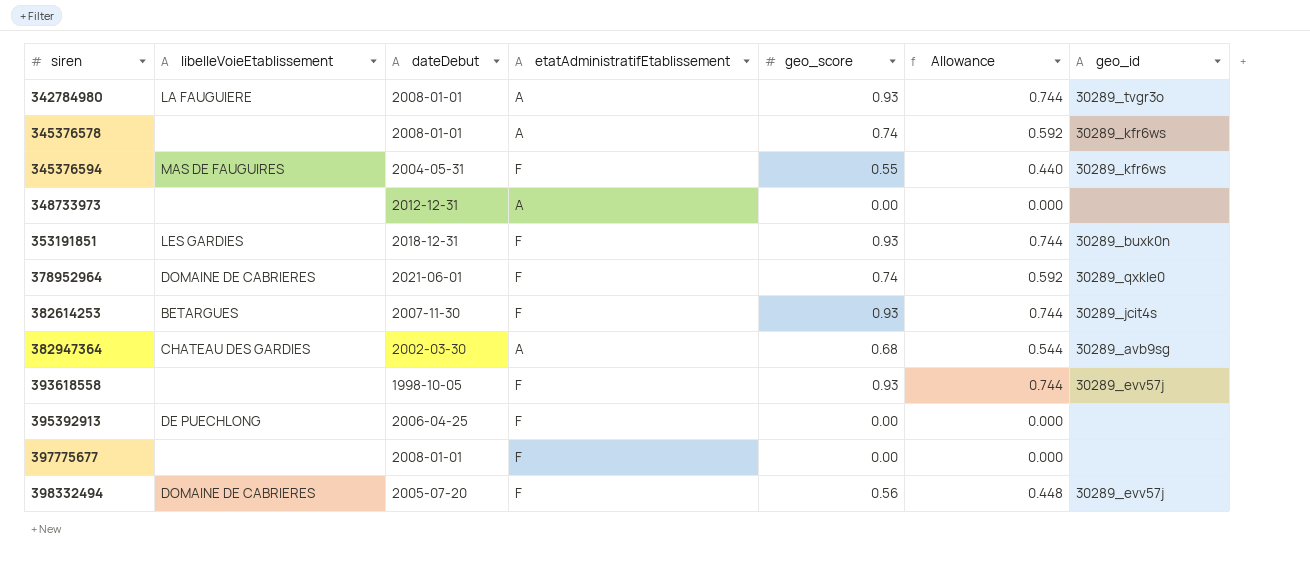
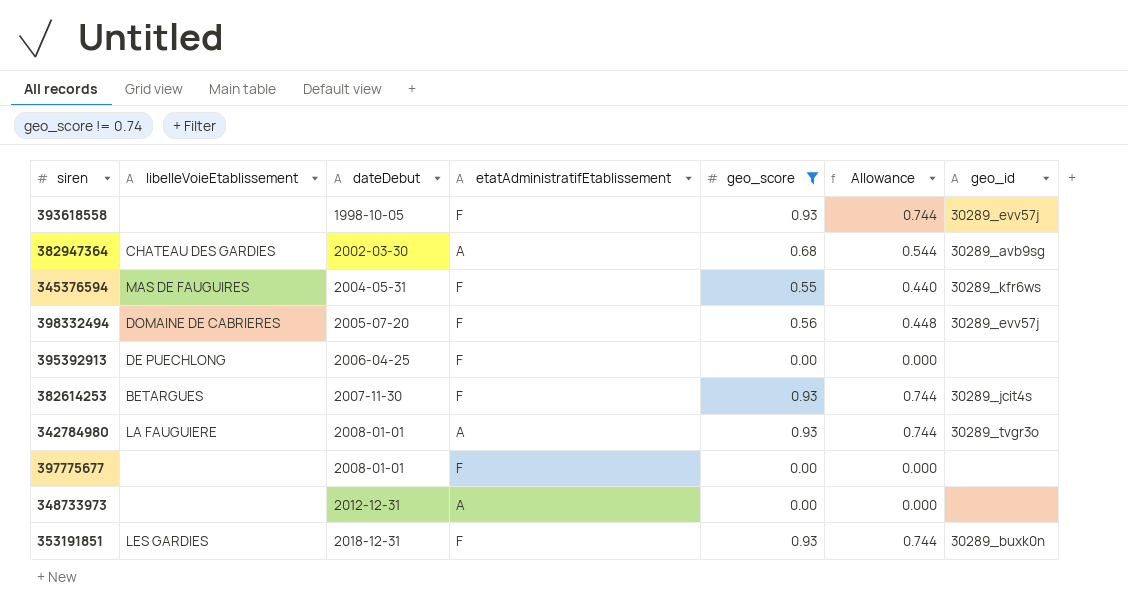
filter: none -> geo_score != 0.74
row order: siren ascending -> dateDebut ascending

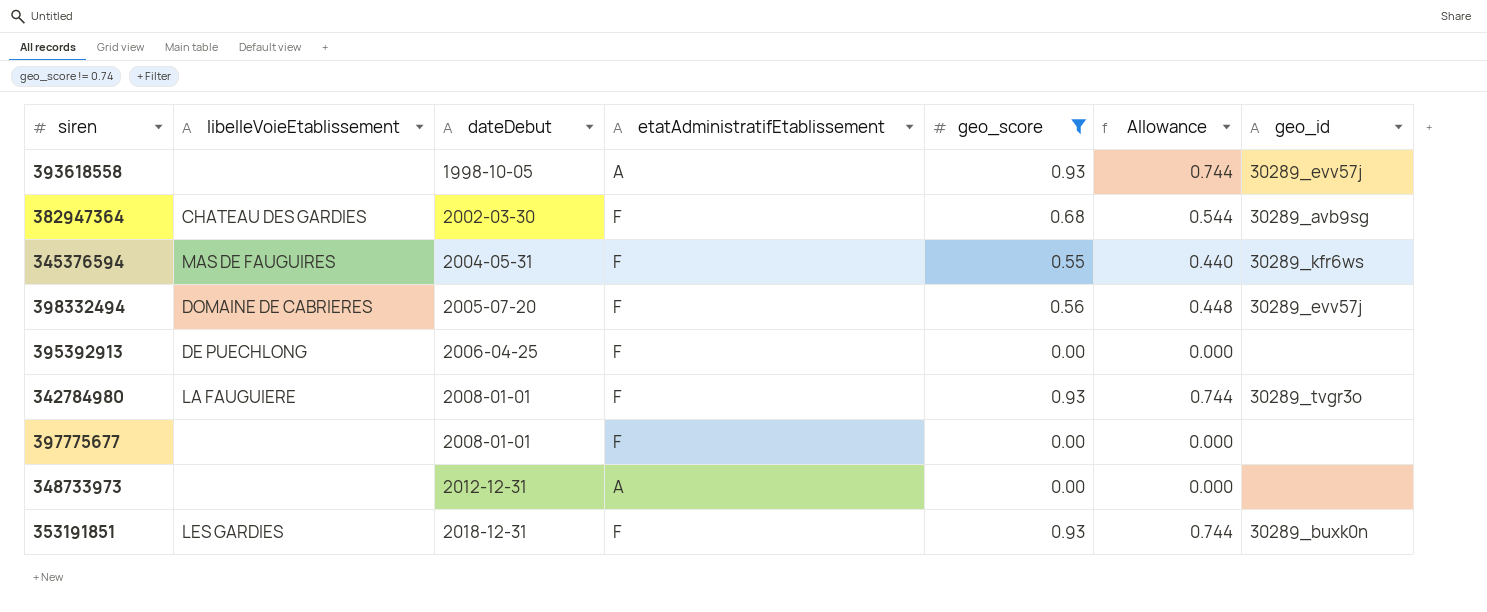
row 382614253: BETARGUES | 2007-11-30 | F | 0.93 | 0.744 | 30289_jcit4s -> none
393618558 | etatAdministratifEtablissement: F -> A
382947364 | etatAdministratifEtablissement: A -> F
342784980 | etatAdministratifEtablissement: A -> F

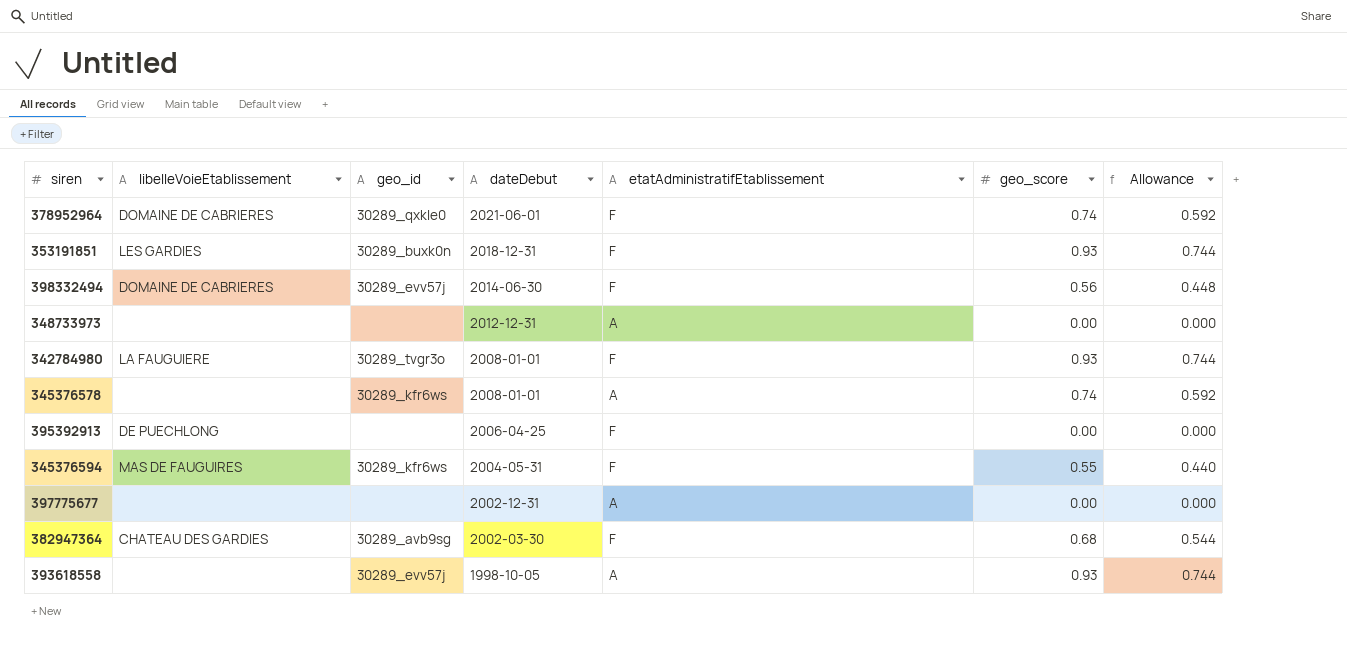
filter: geo_score != 0.74 -> none
row order: dateDebut ascending -> dateDebut descending
column geo_id | position: 7 -> 3
398332494 | dateDebut: 2005-07-20 -> 2014-06-30
397775677 | dateDebut: 2008-01-01 -> 2002-12-31
397775677 | etatAdministratifEtablissement: F -> A

